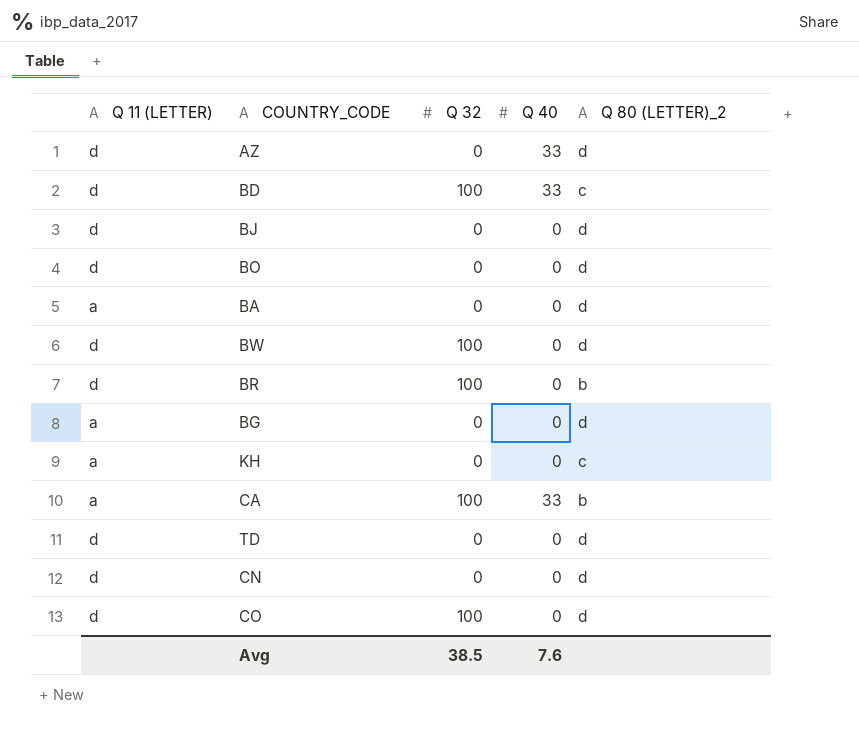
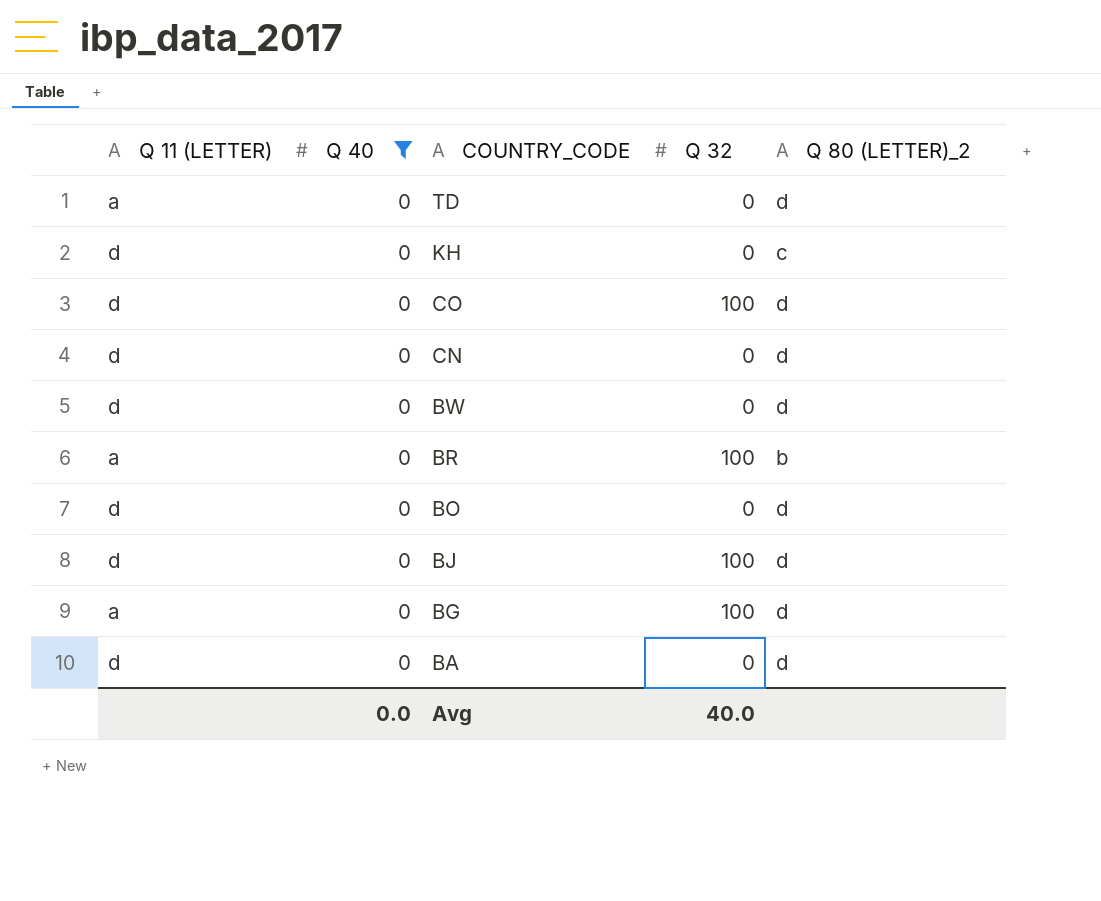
filter: none -> Q 40 = 0
row order: none -> COUNTRY_CODE descending
column Q 40 | position: 4 -> 2
TD | Q 11 (LETTER): d -> a
KH | Q 11 (LETTER): a -> d
BW | Q 32: 100 -> 0
BR | Q 11 (LETTER): d -> a
BJ | Q 32: 0 -> 100
BG | Q 32: 0 -> 100
BA | Q 11 (LETTER): a -> d
Avg | Q 40: 7.6 -> 0.0
Avg | Q 32: 38.5 -> 40.0

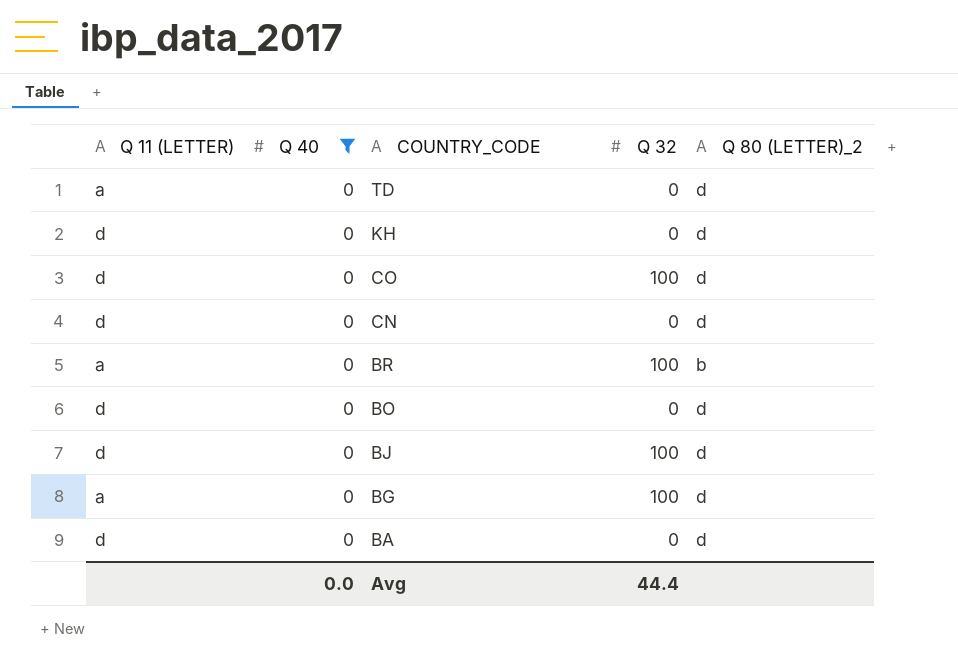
row BW: d | 0 | 0 | d -> none
KH | Q 80 (LETTER)_2: c -> d
Avg | Q 32: 40.0 -> 44.4

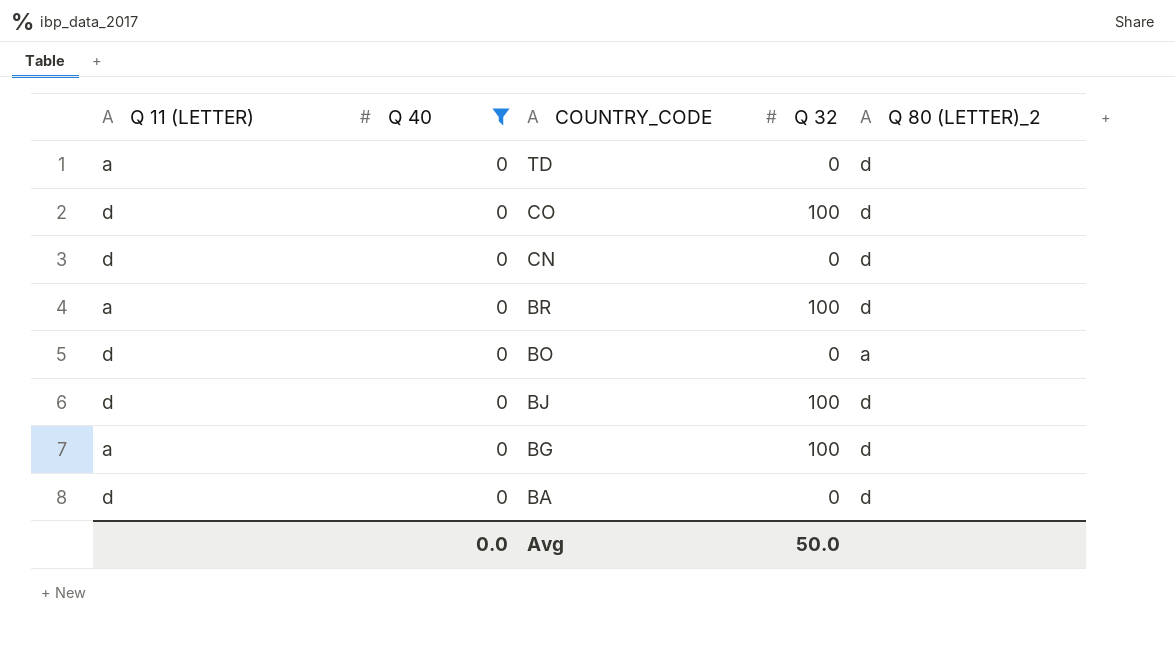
row KH: d | 0 | 0 | d -> none
BR | Q 80 (LETTER)_2: b -> d
BO | Q 80 (LETTER)_2: d -> a
Avg | Q 32: 44.4 -> 50.0

